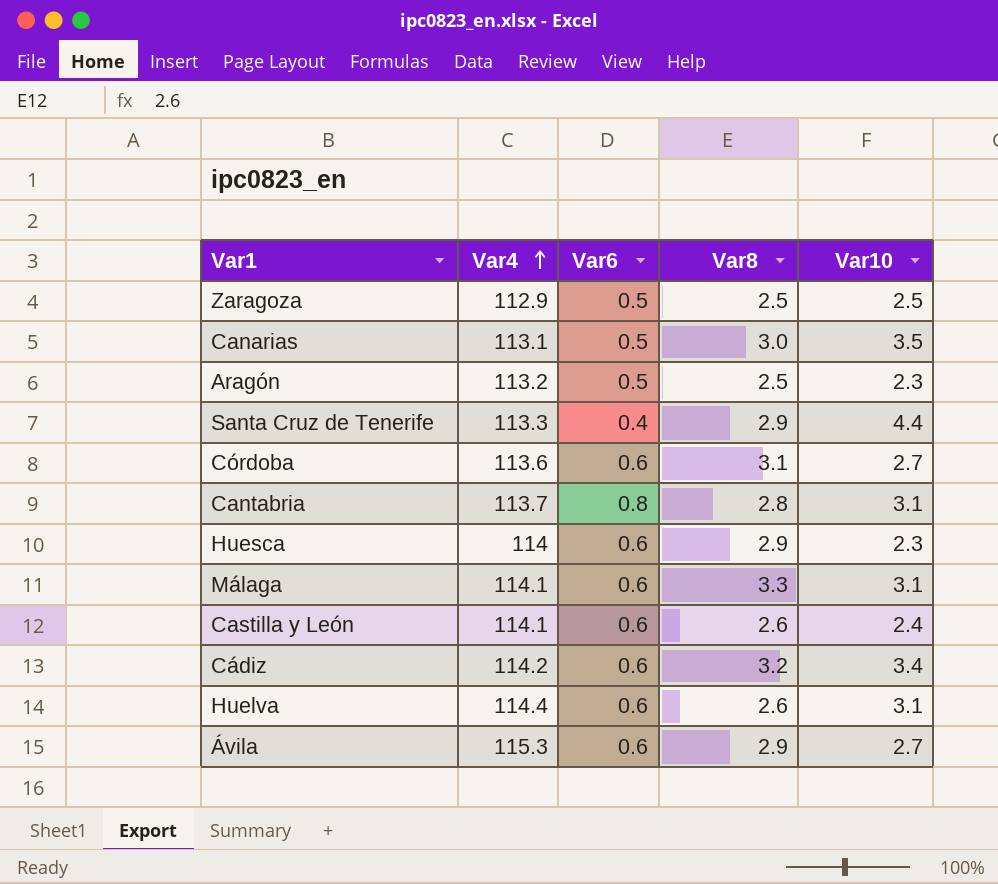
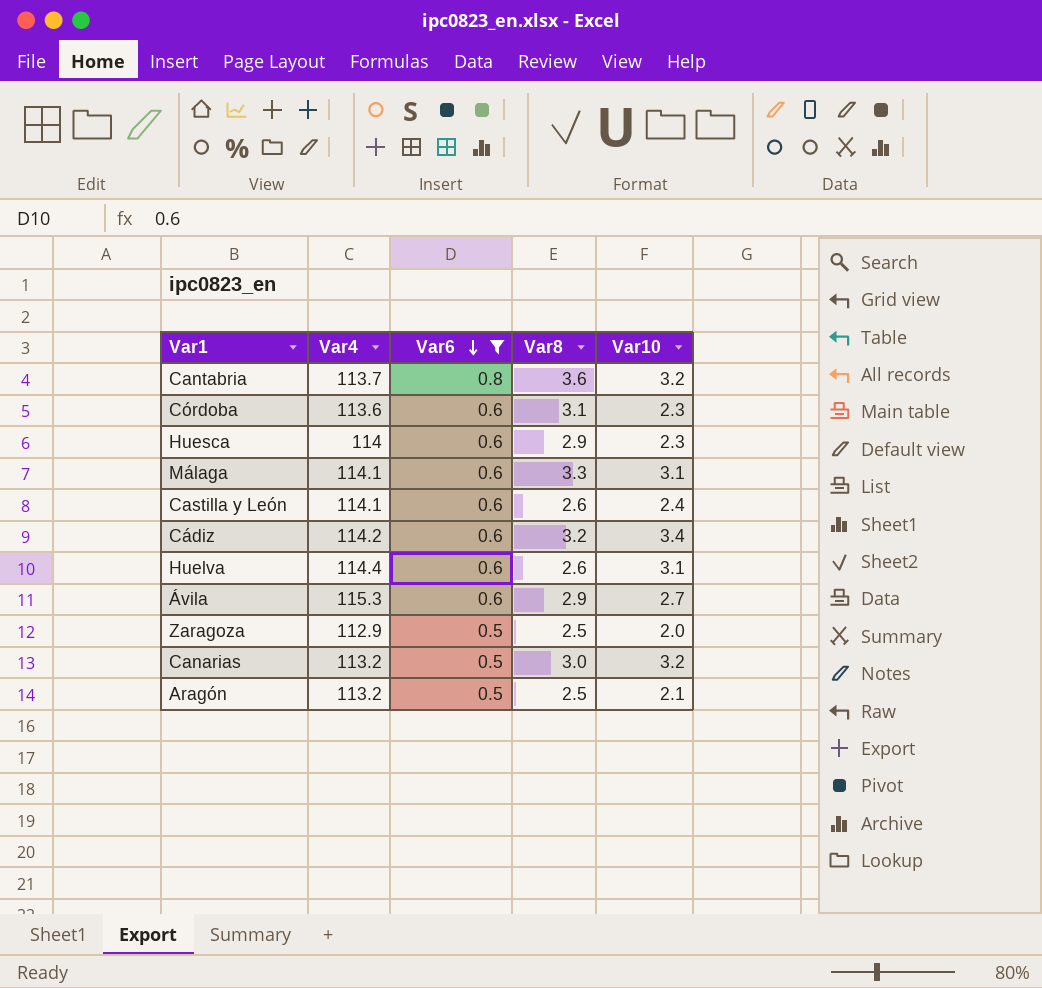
filter: none -> Var6 != 0.4
row order: Var4 ascending -> Var6 descending
Cantabria | Var8: 2.8 -> 3.6
Cantabria | Var10: 3.1 -> 3.2
Córdoba | Var10: 2.7 -> 2.3
Zaragoza | Var10: 2.5 -> 2.0
Canarias | Var4: 113.1 -> 113.2
Canarias | Var10: 3.5 -> 3.2
Aragón | Var10: 2.3 -> 2.1

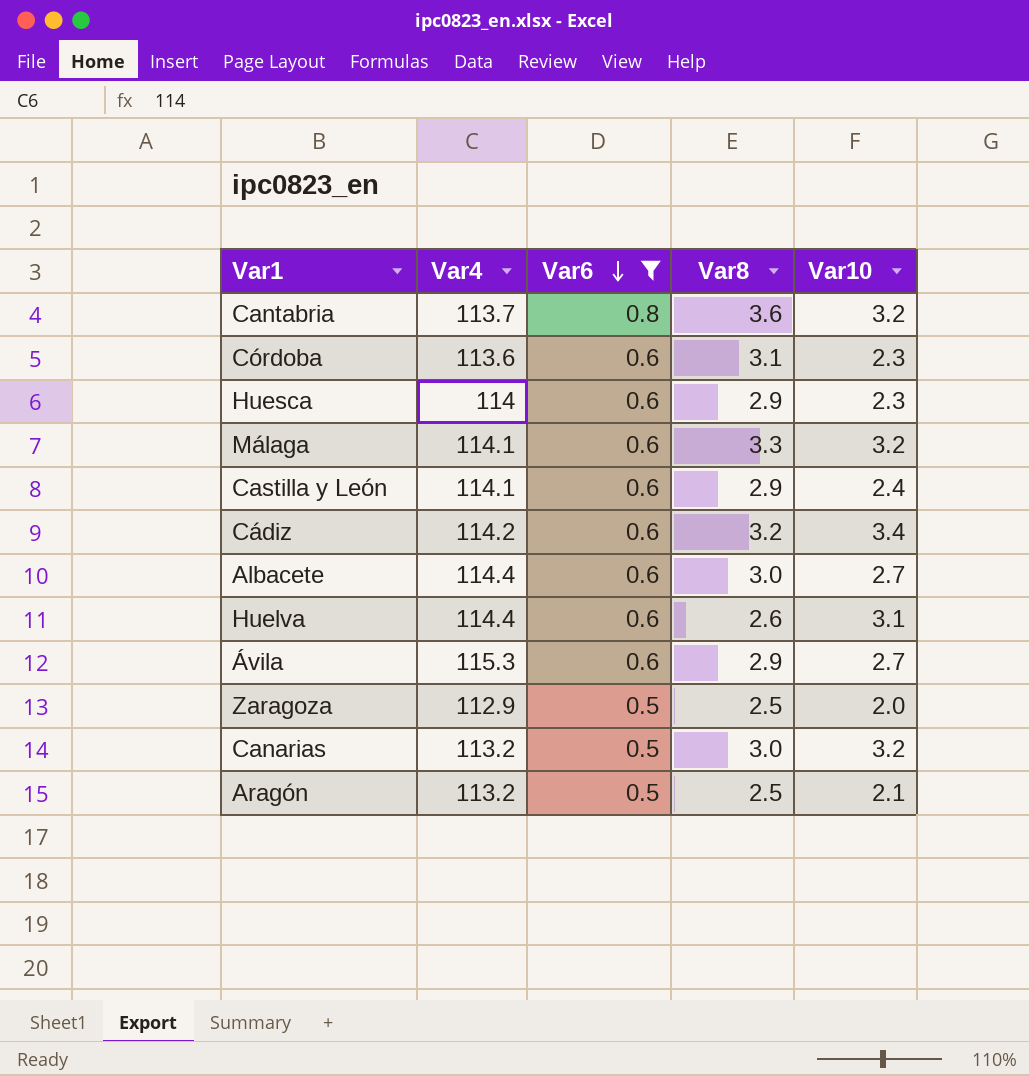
Málaga | Var10: 3.1 -> 3.2
Castilla y León | Var8: 2.6 -> 2.9
row Albacete: none -> 114.4 | 0.6 | 3.0 | 2.7

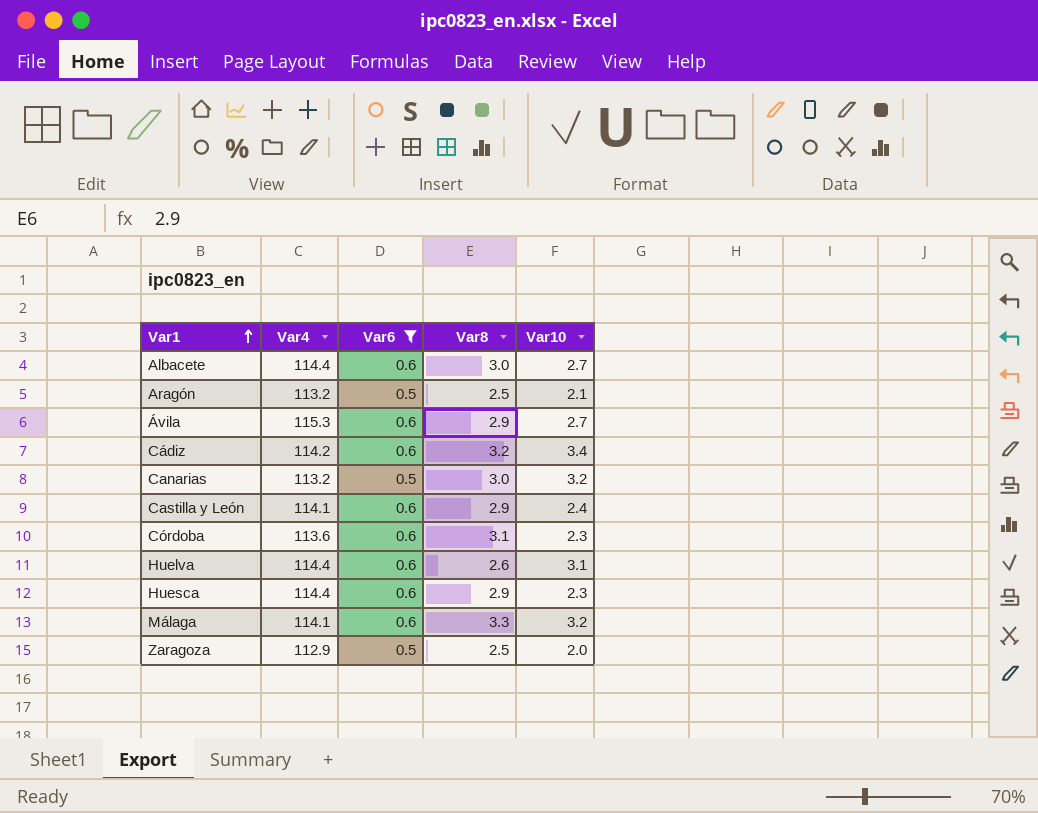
row order: Var6 descending -> Var1 ascending
row Cantabria: 113.7 | 0.8 | 3.6 | 3.2 -> none
Huesca | Var4: 114 -> 114.4

